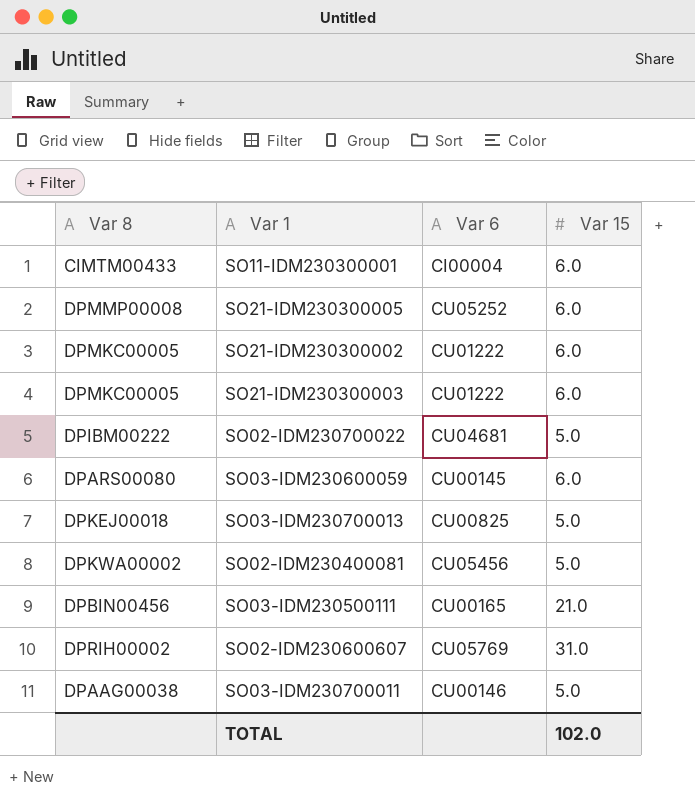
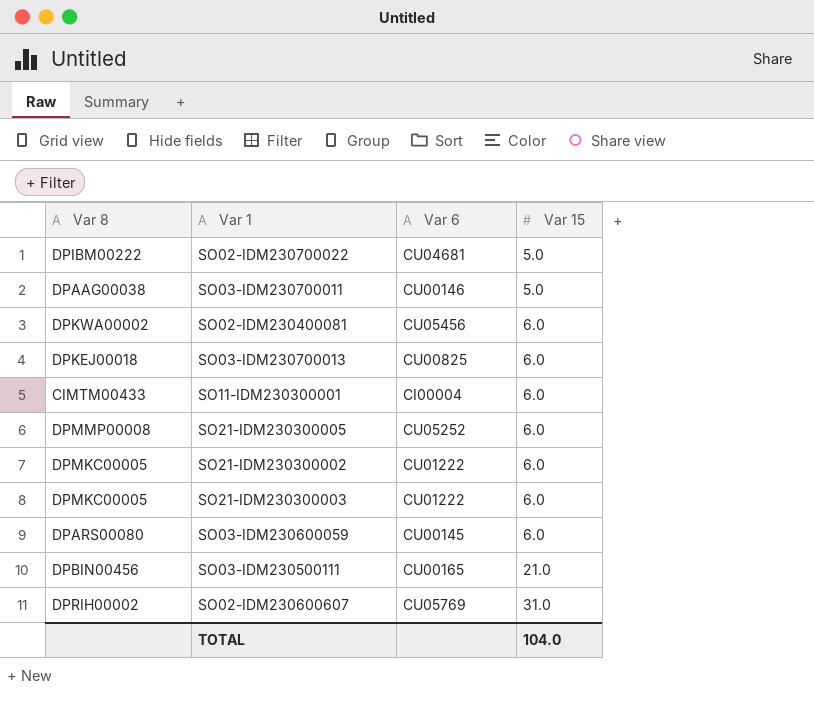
row order: none -> Var 15 ascending
SO02-IDM230400081 | Var 15: 5.0 -> 6.0
SO03-IDM230700013 | Var 15: 5.0 -> 6.0
TOTAL | Var 15: 102.0 -> 104.0

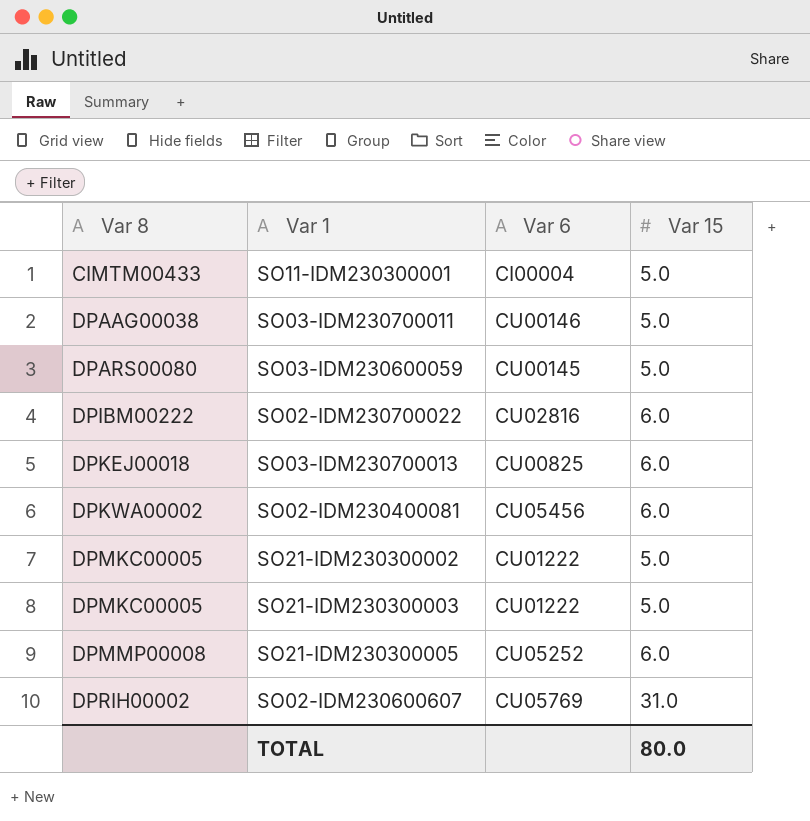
row order: Var 15 ascending -> Var 8 ascending
row SO03-IDM230500111: DPBIN00456 | CU00165 | 21.0 -> none
SO11-IDM230300001 | Var 15: 6.0 -> 5.0
SO03-IDM230600059 | Var 15: 6.0 -> 5.0
SO02-IDM230700022 | Var 6: CU04681 -> CU02816
SO02-IDM230700022 | Var 15: 5.0 -> 6.0
SO21-IDM230300002 | Var 15: 6.0 -> 5.0
SO21-IDM230300003 | Var 15: 6.0 -> 5.0
TOTAL | Var 15: 104.0 -> 80.0

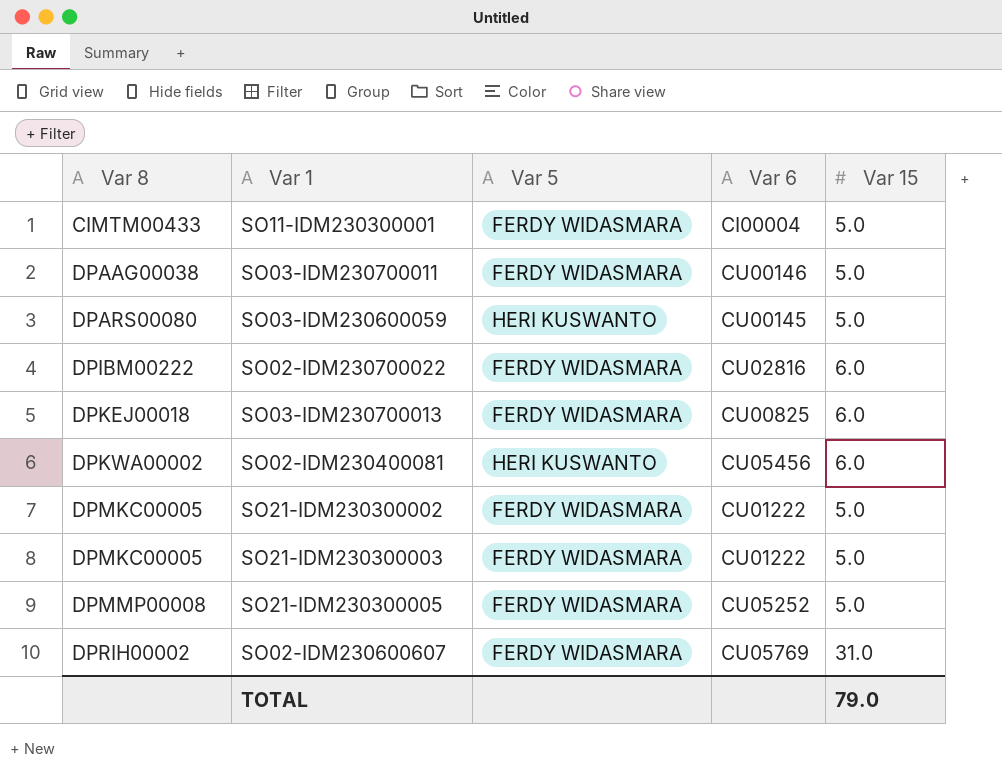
column Var 5 | position: none -> 3
SO21-IDM230300005 | Var 15: 6.0 -> 5.0
TOTAL | Var 15: 80.0 -> 79.0

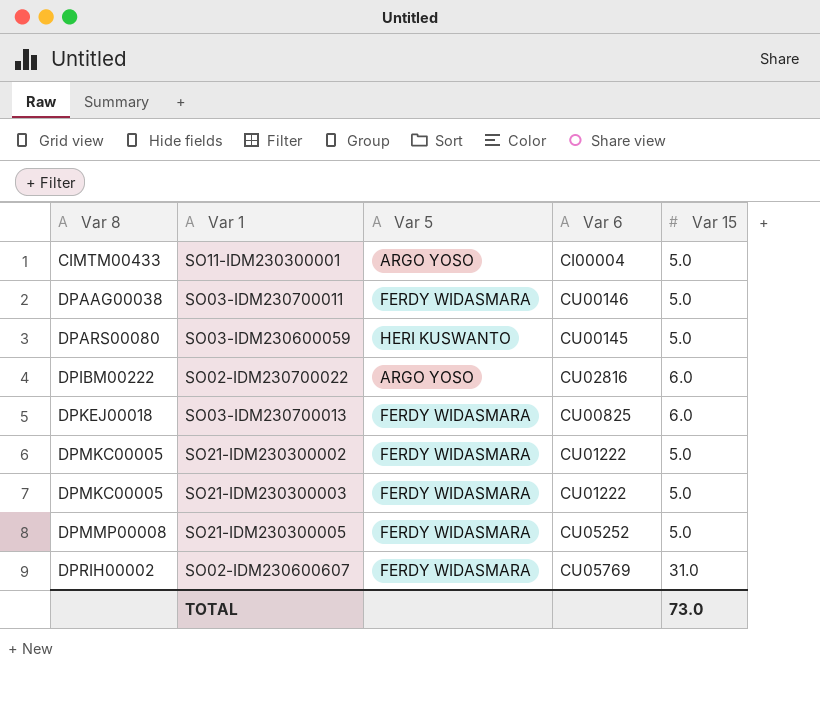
row SO02-IDM230400081: DPKWA00002 | HERI KUSWANTO | CU05456 | 6.0 -> none
SO11-IDM230300001 | Var 5: FERDY WIDASMARA -> ARGO YOSO
SO02-IDM230700022 | Var 5: FERDY WIDASMARA -> ARGO YOSO
TOTAL | Var 15: 79.0 -> 73.0

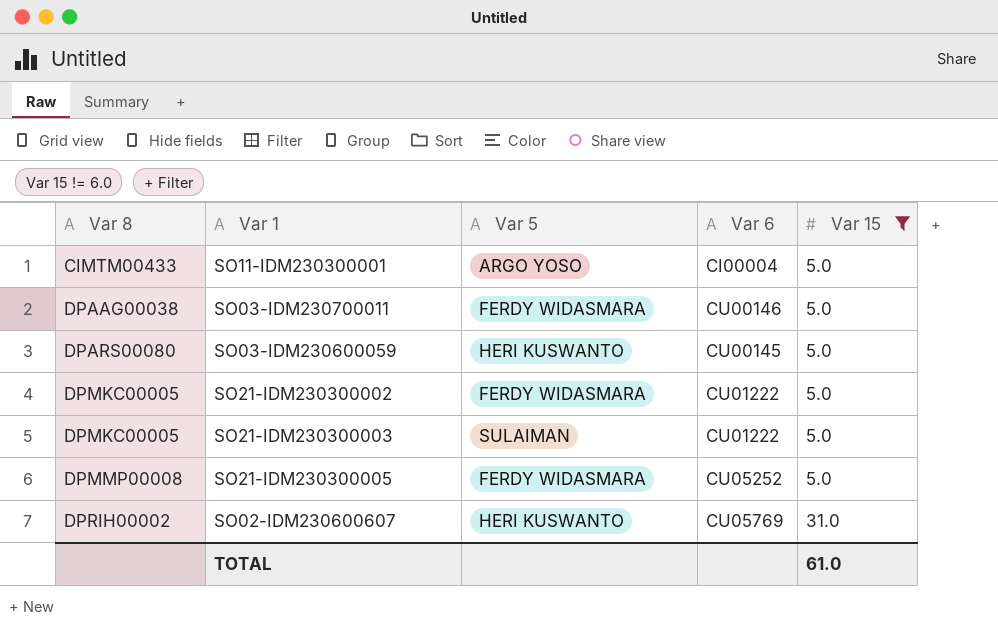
filter: none -> Var 15 != 6.0
SO21-IDM230300003 | Var 5: FERDY WIDASMARA -> SULAIMAN
SO02-IDM230600607 | Var 5: FERDY WIDASMARA -> HERI KUSWANTO
TOTAL | Var 15: 73.0 -> 61.0

